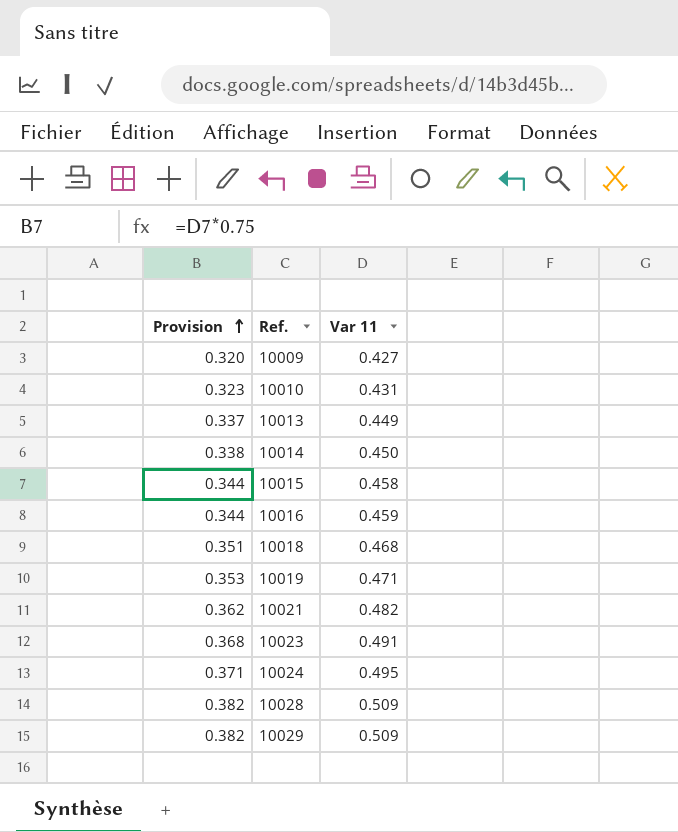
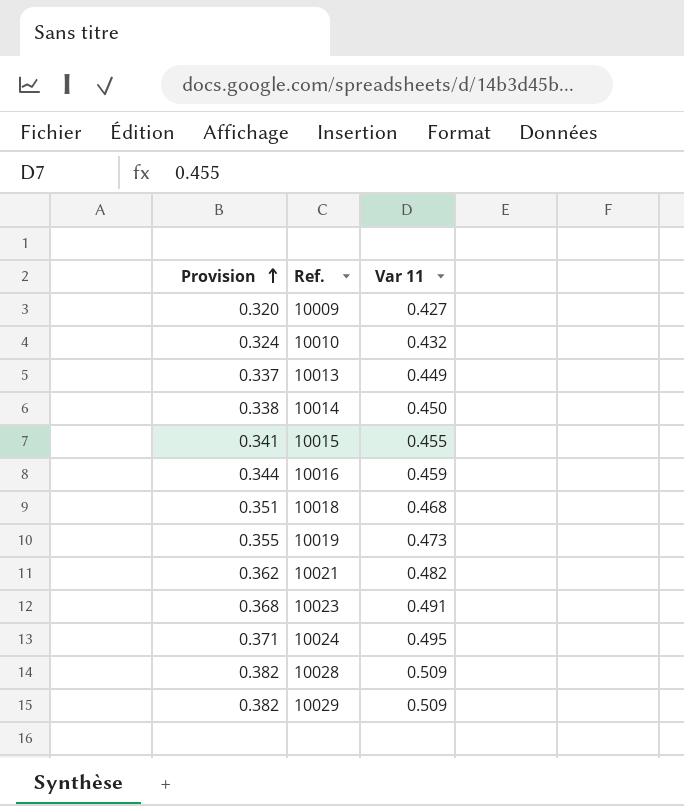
10010 | Provision: 0.323 -> 0.324
10010 | Var 11: 0.431 -> 0.432
10015 | Provision: 0.344 -> 0.341
10015 | Var 11: 0.458 -> 0.455
10019 | Provision: 0.353 -> 0.355
10019 | Var 11: 0.471 -> 0.473

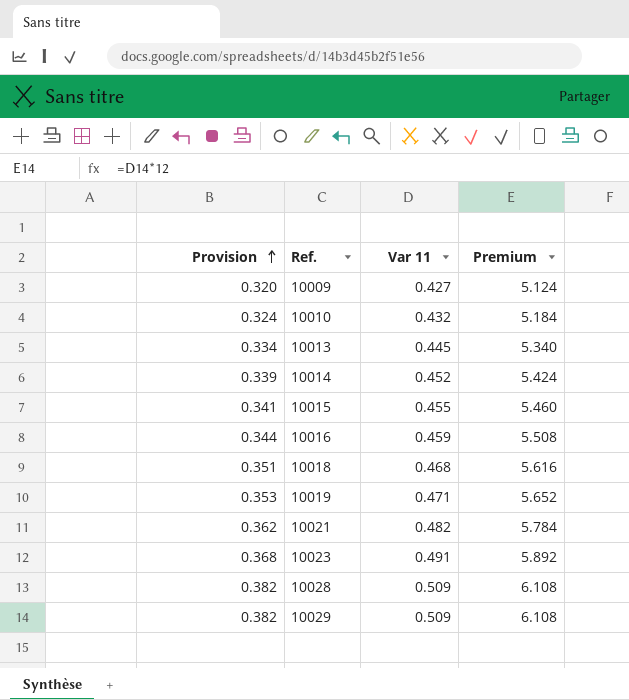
column Premium | formula: none -> [Var 11] * 12
row 10024: 0.371 | 0.495 -> none
10013 | Provision: 0.337 -> 0.334
10013 | Var 11: 0.449 -> 0.445
10014 | Provision: 0.338 -> 0.339
10014 | Var 11: 0.450 -> 0.452
10019 | Provision: 0.355 -> 0.353
10019 | Var 11: 0.473 -> 0.471

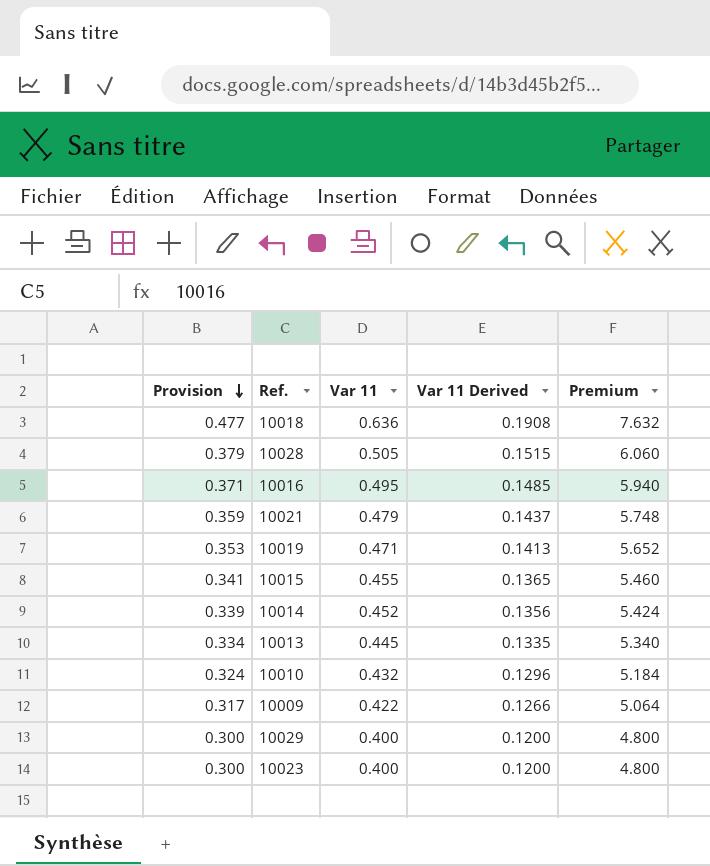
row order: Provision ascending -> Provision descending
column Var 11 Derived | formula: none -> [Var 11] * 0.3
10018 | Provision: 0.351 -> 0.477
10018 | Var 11: 0.468 -> 0.636
10018 | Premium: 5.616 -> 7.632
10028 | Provision: 0.382 -> 0.379
10028 | Var 11: 0.509 -> 0.505
10028 | Premium: 6.108 -> 6.060
10016 | Provision: 0.344 -> 0.371
10016 | Var 11: 0.459 -> 0.495
10016 | Premium: 5.508 -> 5.940
10021 | Provision: 0.362 -> 0.359
10021 | Var 11: 0.482 -> 0.479
10021 | Premium: 5.784 -> 5.748
10009 | Provision: 0.320 -> 0.317
10009 | Var 11: 0.427 -> 0.422
10009 | Premium: 5.124 -> 5.064
10029 | Provision: 0.382 -> 0.300
10029 | Var 11: 0.509 -> 0.400
10029 | Premium: 6.108 -> 4.800
10023 | Provision: 0.368 -> 0.300
10023 | Var 11: 0.491 -> 0.400
10023 | Premium: 5.892 -> 4.800

